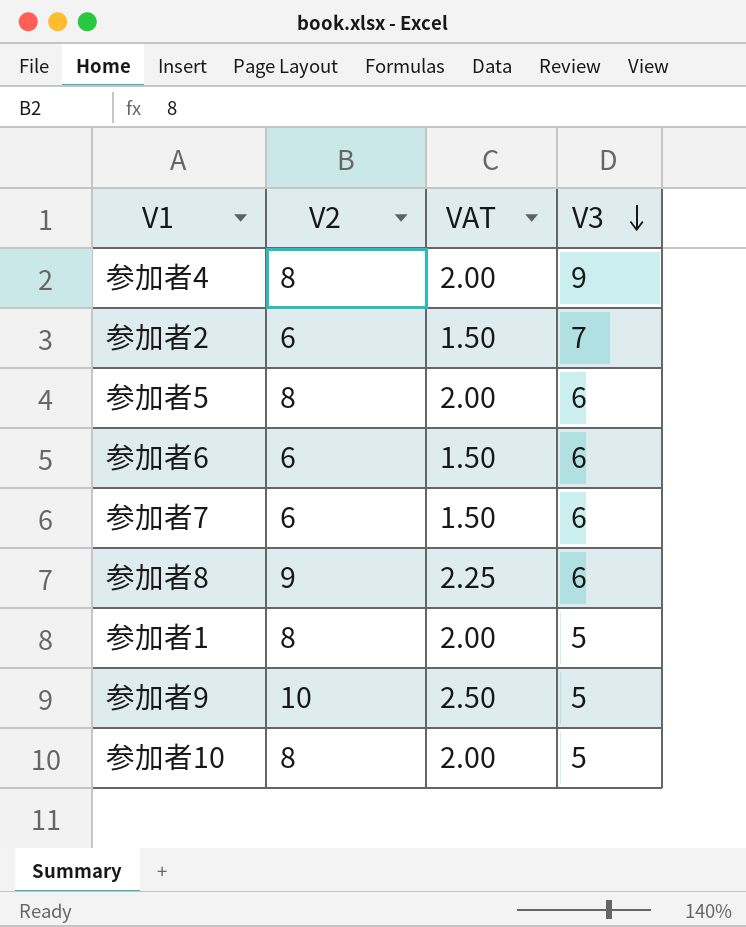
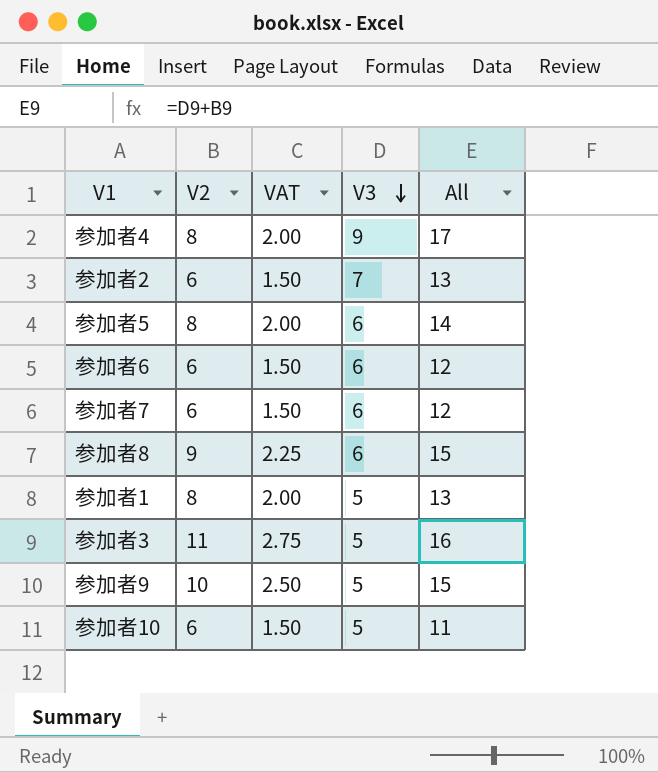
column All | formula: none -> [V2] + [V3]
row 参加者3: none -> 11 | 2.75 | 5 | 16
参加者10 | V2: 8 -> 6
参加者10 | VAT: 2.00 -> 1.50

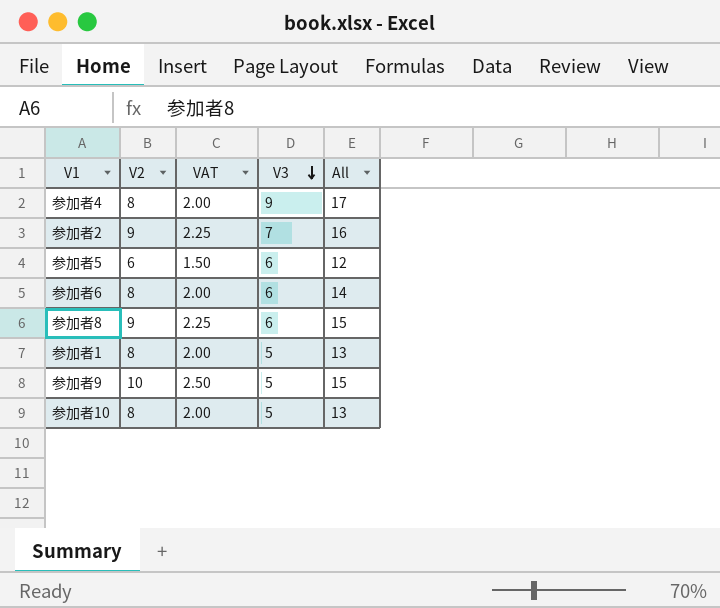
row 参加者7: 6 | 1.50 | 6 | 12 -> none
row 参加者3: 11 | 2.75 | 5 | 16 -> none
参加者2 | V2: 6 -> 9
参加者2 | VAT: 1.50 -> 2.25
参加者2 | All: 13 -> 16
参加者5 | V2: 8 -> 6
参加者5 | VAT: 2.00 -> 1.50
参加者5 | All: 14 -> 12
参加者6 | V2: 6 -> 8
参加者6 | VAT: 1.50 -> 2.00
参加者6 | All: 12 -> 14
参加者10 | V2: 6 -> 8
参加者10 | VAT: 1.50 -> 2.00
参加者10 | All: 11 -> 13

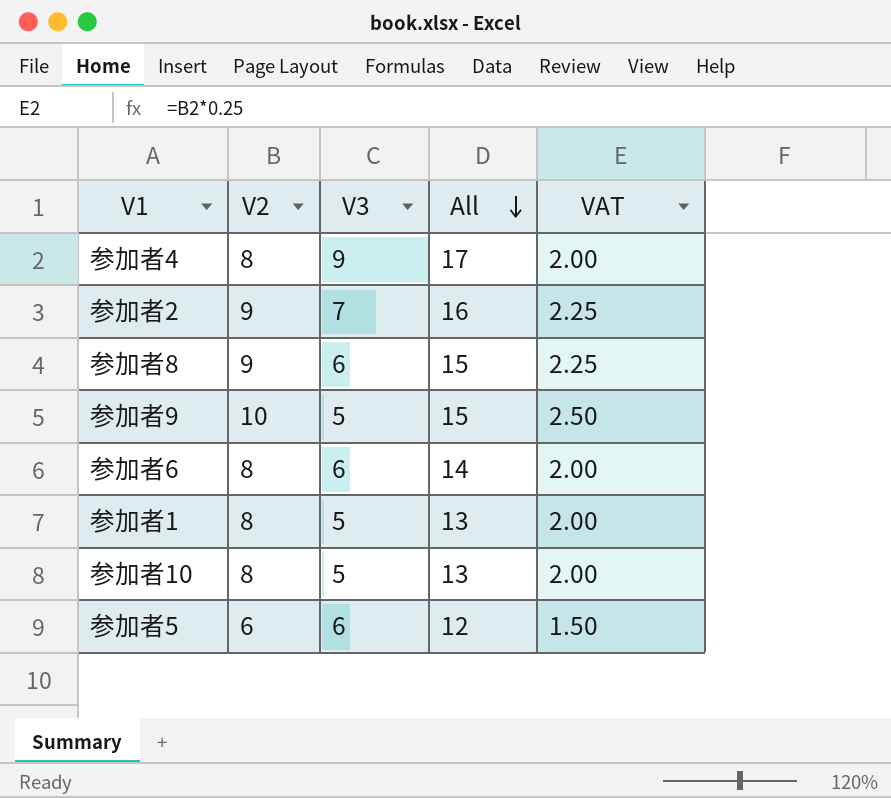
row order: V3 descending -> All descending
column VAT | position: 3 -> 5

